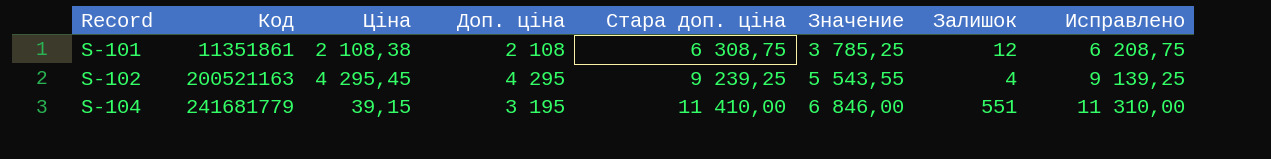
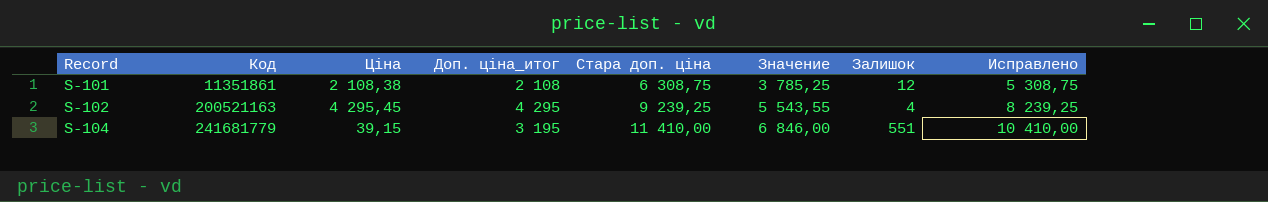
column name: Доп. ціна -> Доп. ціна_итог
column Исправлено | formula: [Стара доп. ціна] - 100 -> [Стара доп. ціна] - 1000

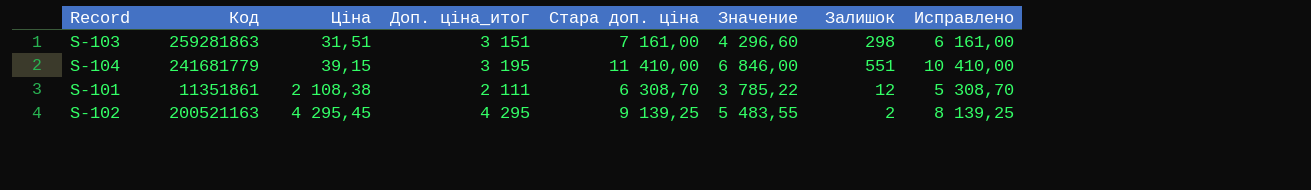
row order: Record ascending -> Ціна ascending
row S-103: none -> 259281863 | 31,51 | 3 151 | 7 161,00 | 4 296,60 | 298 | 6 161,00
S-101 | Доп. ціна_итог: 2 108 -> 2 111
S-101 | Стара доп. ціна: 6 308,75 -> 6 308,70
S-101 | Значение: 3 785,25 -> 3 785,22
S-101 | Исправлено: 5 308,75 -> 5 308,70
S-102 | Стара доп. ціна: 9 239,25 -> 9 139,25
S-102 | Значение: 5 543,55 -> 5 483,55
S-102 | Залишок: 4 -> 2
S-102 | Исправлено: 8 239,25 -> 8 139,25

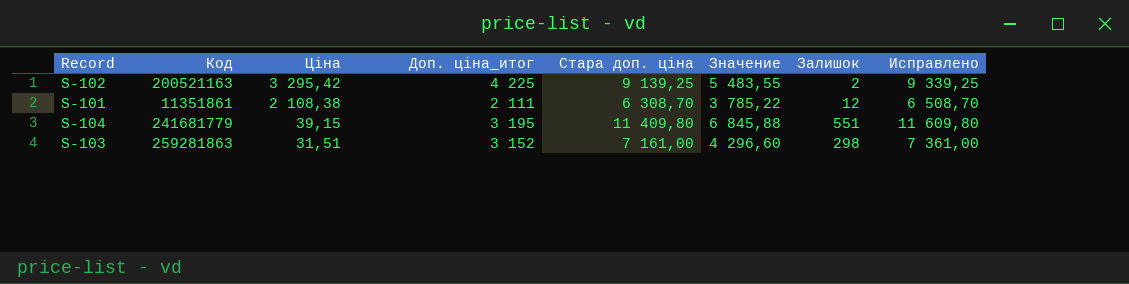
row order: Ціна ascending -> Ціна descending
column Исправлено | formula: [Стара доп. ціна] - 1000 -> [Стара доп. ціна] + 200
S-102 | Ціна: 4 295,45 -> 3 295,42
S-102 | Доп. ціна_итог: 4 295 -> 4 225
S-104 | Стара доп. ціна: 11 410,00 -> 11 409,80
S-104 | Значение: 6 846,00 -> 6 845,88
S-103 | Доп. ціна_итог: 3 151 -> 3 152

